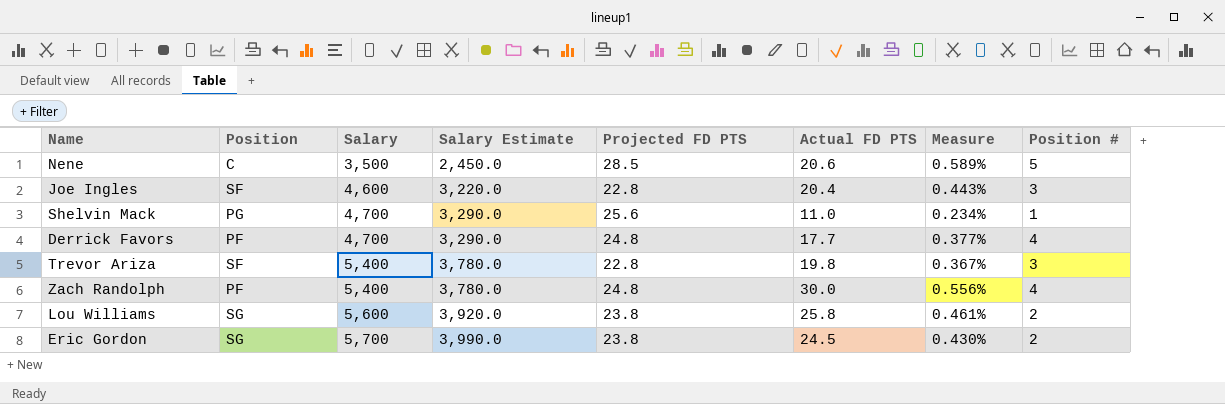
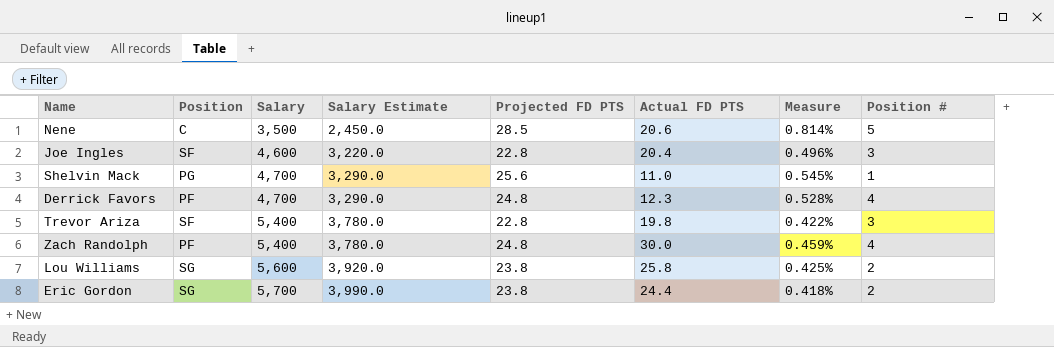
column Measure | formula: [Actual FD PTS] / [Salary] -> [Projected FD PTS] / [Salary]
Derrick Favors | Actual FD PTS: 17.7 -> 12.3
Eric Gordon | Actual FD PTS: 24.5 -> 24.4

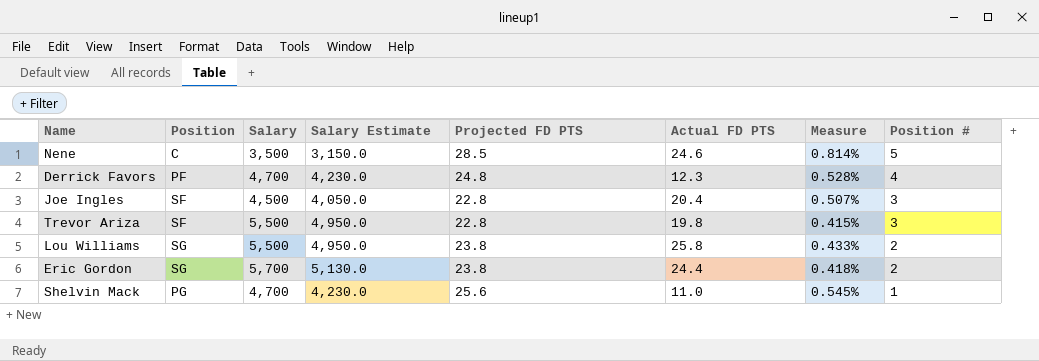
row order: Salary ascending -> Position # descending
column Salary Estimate | formula: [Salary] * 0.7 -> [Salary] * 0.9
row Zach Randolph: PF | 5,400 | 3,780.0 | 24.8 | 30.0 | 0.459% | 4 -> none
Nene | Actual FD PTS: 20.6 -> 24.6
Joe Ingles | Salary: 4,600 -> 4,500
Joe Ingles | Measure: 0.496% -> 0.507%
Trevor Ariza | Salary: 5,400 -> 5,500
Trevor Ariza | Measure: 0.422% -> 0.415%
Lou Williams | Salary: 5,600 -> 5,500
Lou Williams | Measure: 0.425% -> 0.433%

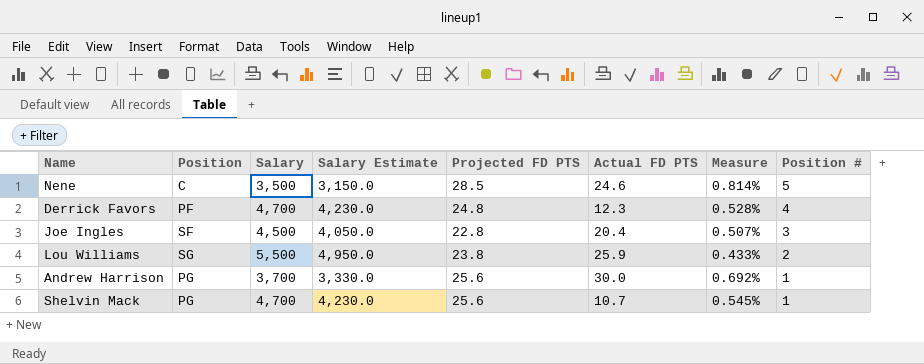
row Trevor Ariza: SF | 5,500 | 4,950.0 | 22.8 | 19.8 | 0.415% | 3 -> none
row Eric Gordon: SG | 5,700 | 5,130.0 | 23.8 | 24.4 | 0.418% | 2 -> none
Lou Williams | Actual FD PTS: 25.8 -> 25.9
row Andrew Harrison: none -> PG | 3,700 | 3,330.0 | 25.6 | 30.0 | 0.692% | 1
Shelvin Mack | Actual FD PTS: 11.0 -> 10.7

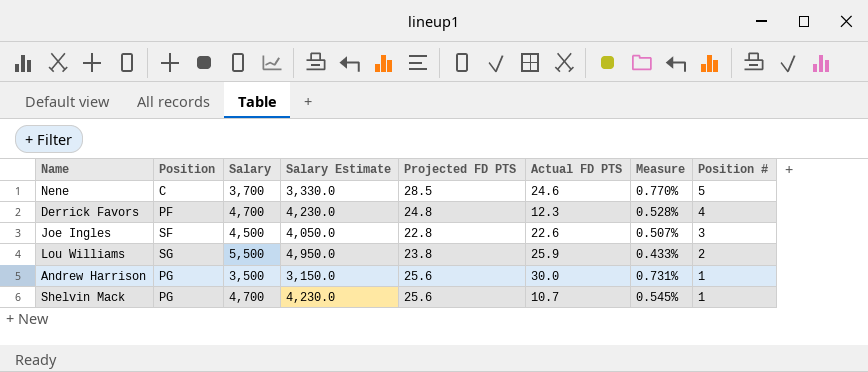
Nene | Salary: 3,500 -> 3,700
Nene | Salary Estimate: 3,150.0 -> 3,330.0
Nene | Measure: 0.814% -> 0.770%
Joe Ingles | Actual FD PTS: 20.4 -> 22.6
Andrew Harrison | Salary: 3,700 -> 3,500
Andrew Harrison | Salary Estimate: 3,330.0 -> 3,150.0
Andrew Harrison | Measure: 0.692% -> 0.731%

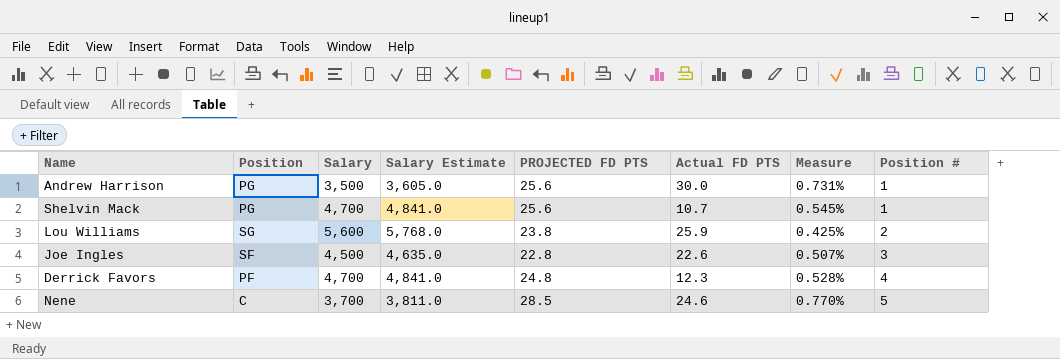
row order: Position # descending -> Position # ascending
column Salary Estimate | formula: [Salary] * 0.9 -> [Salary] * 1.03
column name: Projected FD PTS -> PROJECTED FD PTS
Lou Williams | Salary: 5,500 -> 5,600
Lou Williams | Measure: 0.433% -> 0.425%

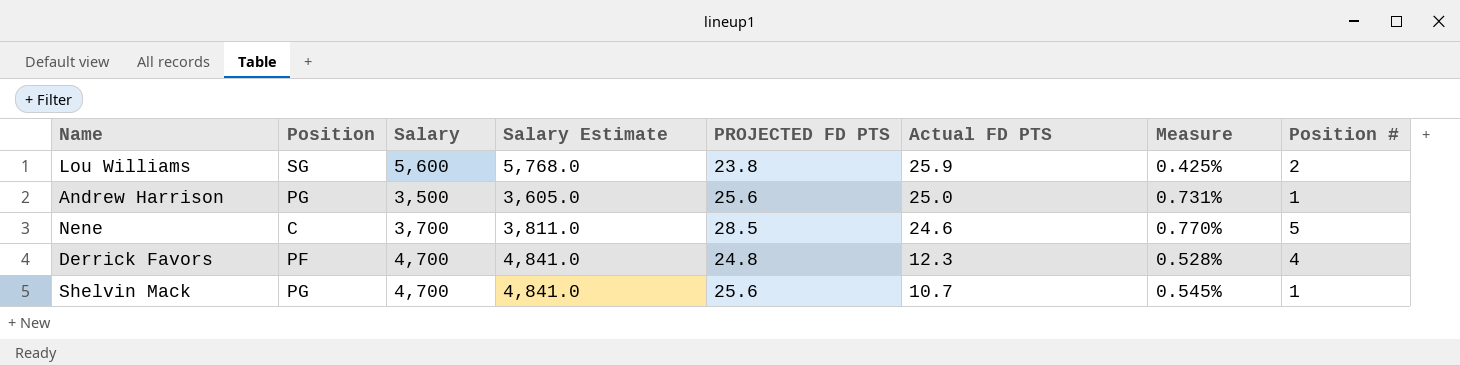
row order: Position # ascending -> Actual FD PTS descending
row Joe Ingles: SF | 4,500 | 4,635.0 | 22.8 | 22.6 | 0.507% | 3 -> none
Andrew Harrison | Actual FD PTS: 30.0 -> 25.0

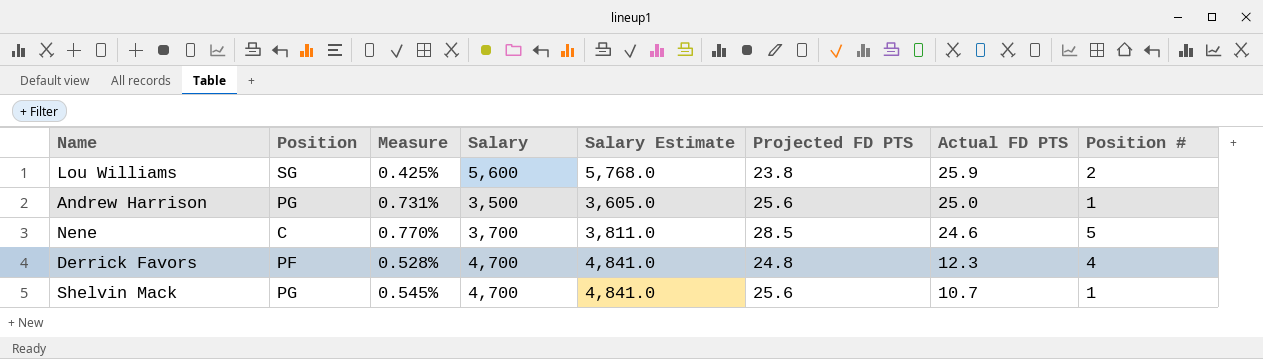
column Measure | position: 7 -> 3
column name: PROJECTED FD PTS -> Projected FD PTS

